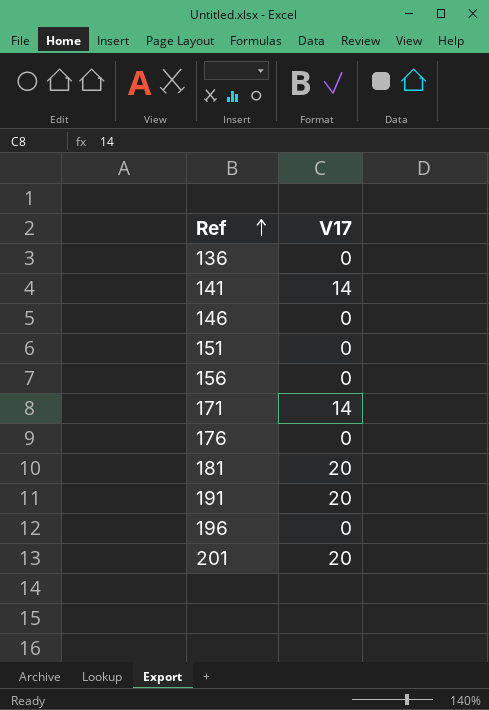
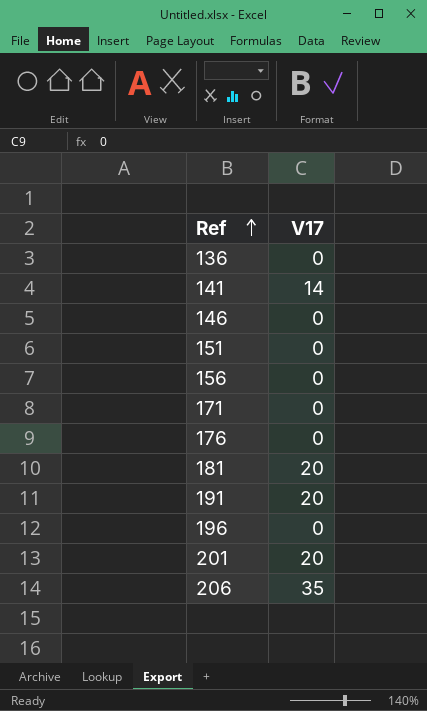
171 | V17: 14 -> 0
row 206: none -> 35

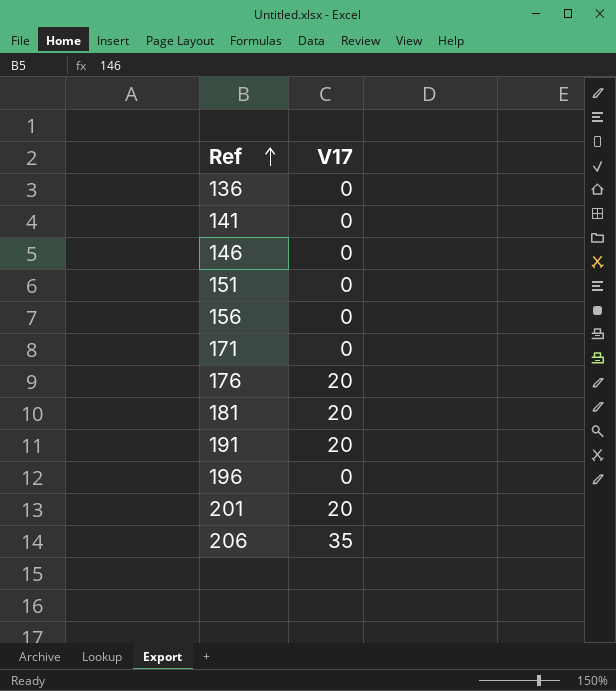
141 | V17: 14 -> 0
176 | V17: 0 -> 20

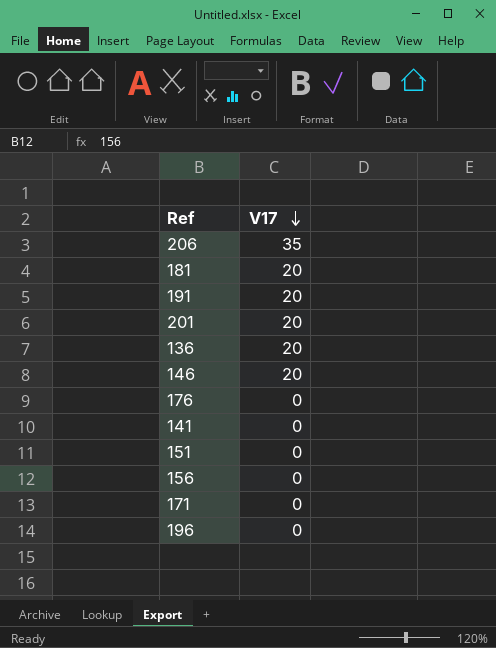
row order: Ref ascending -> V17 descending
136 | V17: 0 -> 20
146 | V17: 0 -> 20
176 | V17: 20 -> 0

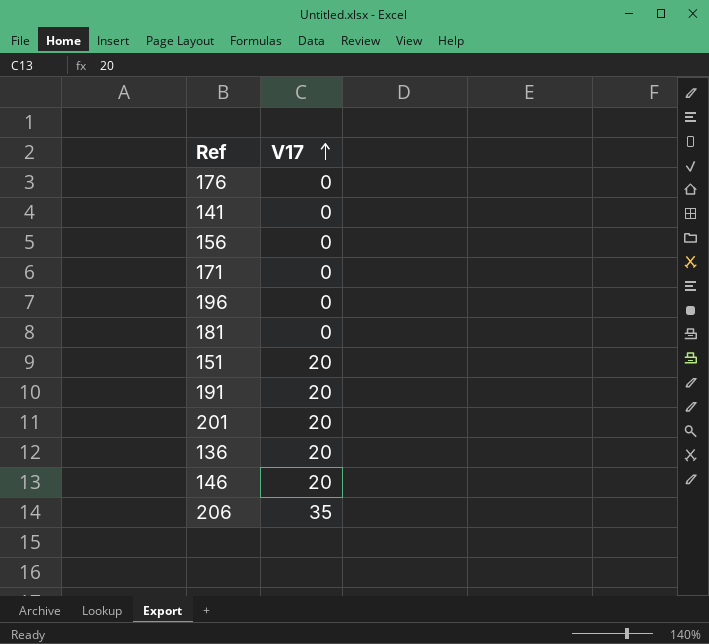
row order: V17 descending -> V17 ascending
181 | V17: 20 -> 0
151 | V17: 0 -> 20

